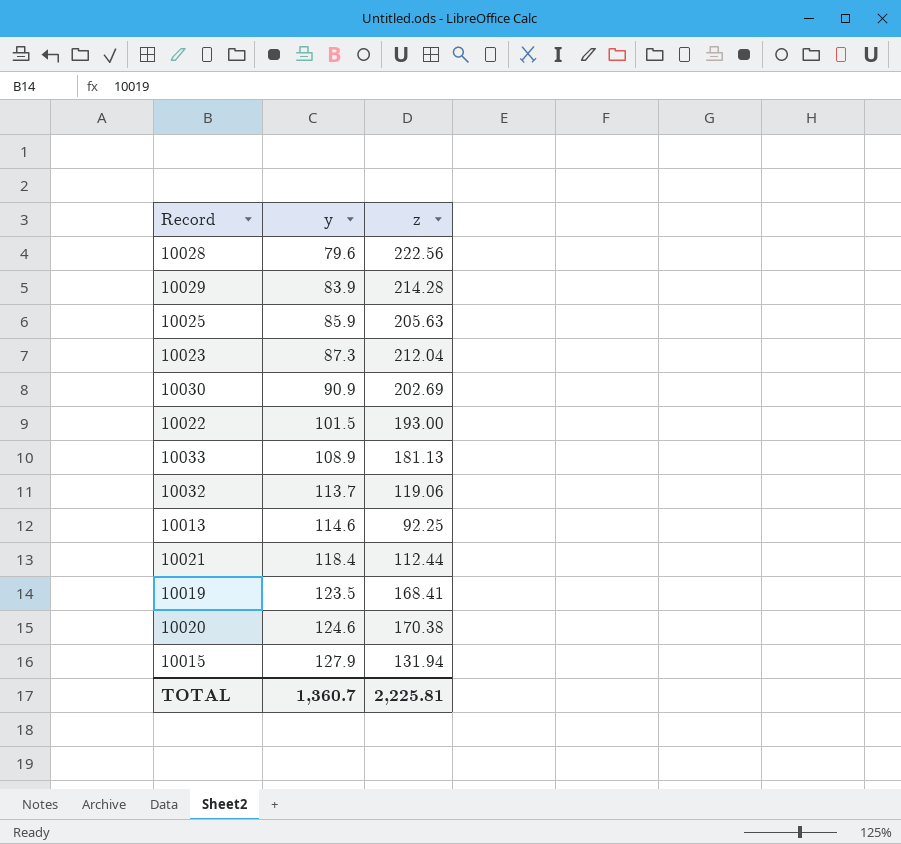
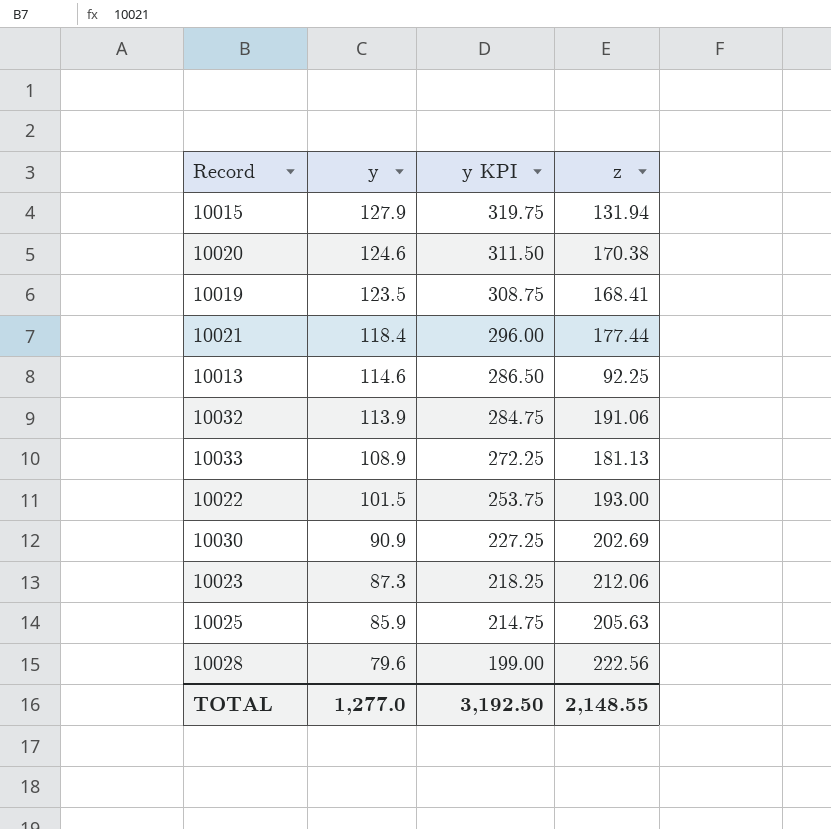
row order: y ascending -> y descending
column y KPI | formula: none -> [y] * 2.5
row 10029: 83.9 | 214.28 -> none
10021 | z: 112.44 -> 177.44
10032 | y: 113.7 -> 113.9
10032 | z: 119.06 -> 191.06
10023 | z: 212.04 -> 212.06
TOTAL | y: 1,360.7 -> 1,277.0
TOTAL | z: 2,225.81 -> 2,148.55

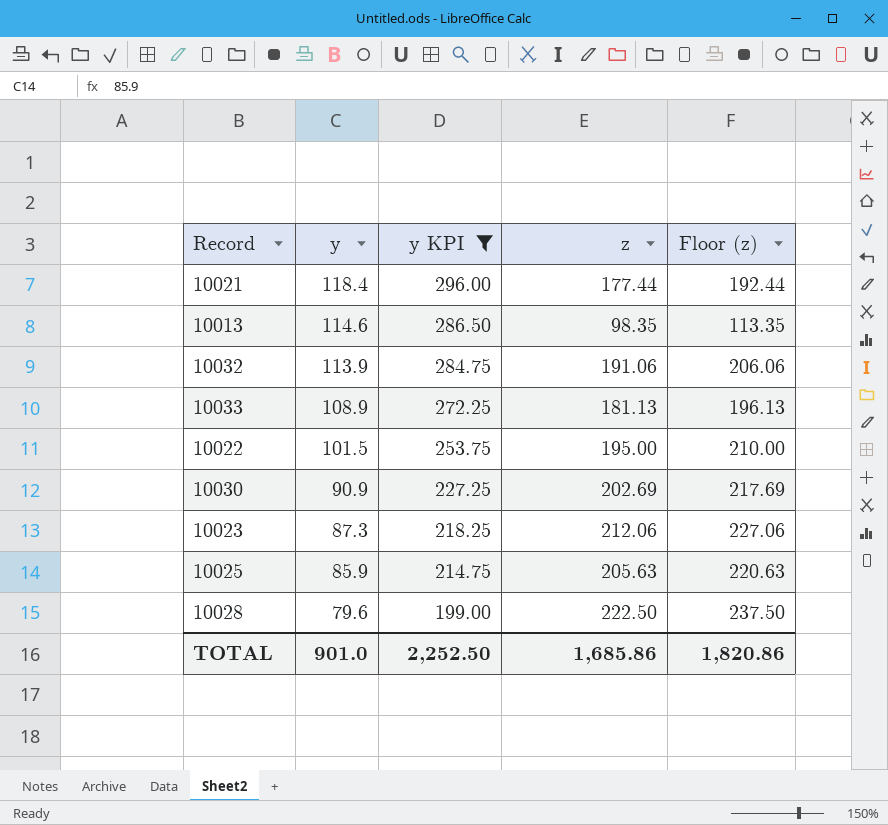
filter: none -> y KPI <= 296.00
column Floor (z) | formula: none -> [z] + 15
10013 | z: 92.25 -> 98.35
10022 | z: 193.00 -> 195.00
10028 | z: 222.56 -> 222.50
TOTAL | y: 1,277.0 -> 901.0
TOTAL | y KPI: 3,192.50 -> 2,252.50
TOTAL | z: 2,148.55 -> 1,685.86

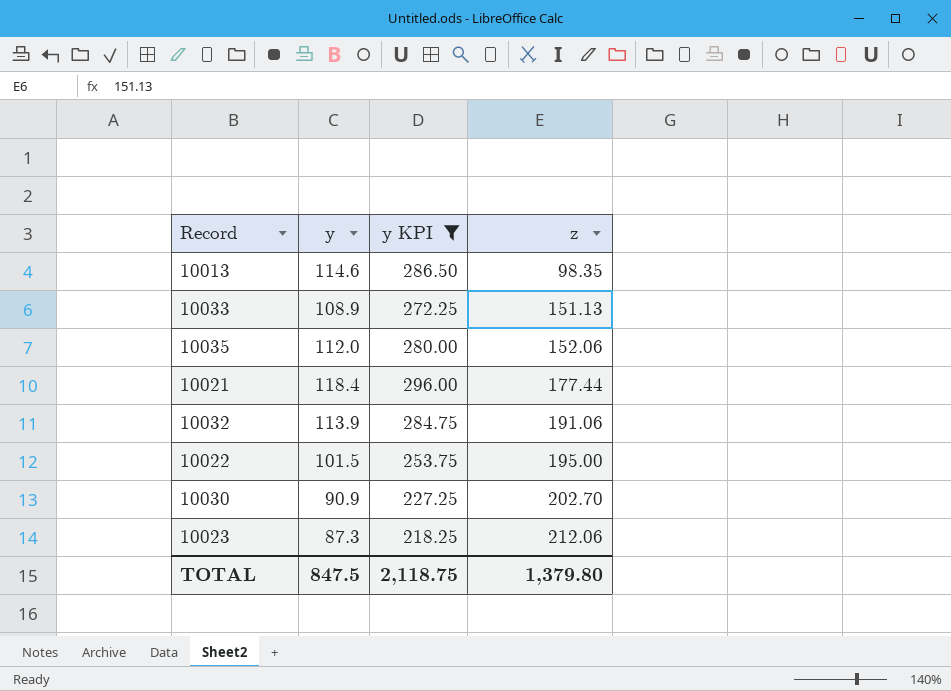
row order: y descending -> z ascending
column Floor (z) | formula: [z] + 15 -> none
row 10025: 85.9 | 214.75 | 205.63 | 220.63 -> none
row 10028: 79.6 | 199.00 | 222.50 | 237.50 -> none
10033 | z: 181.13 -> 151.13
row 10035: none -> 112.0 | 280.00 | 152.06
10030 | z: 202.69 -> 202.70
TOTAL | y: 901.0 -> 847.5
TOTAL | y KPI: 2,252.50 -> 2,118.75
TOTAL | z: 1,685.86 -> 1,379.80

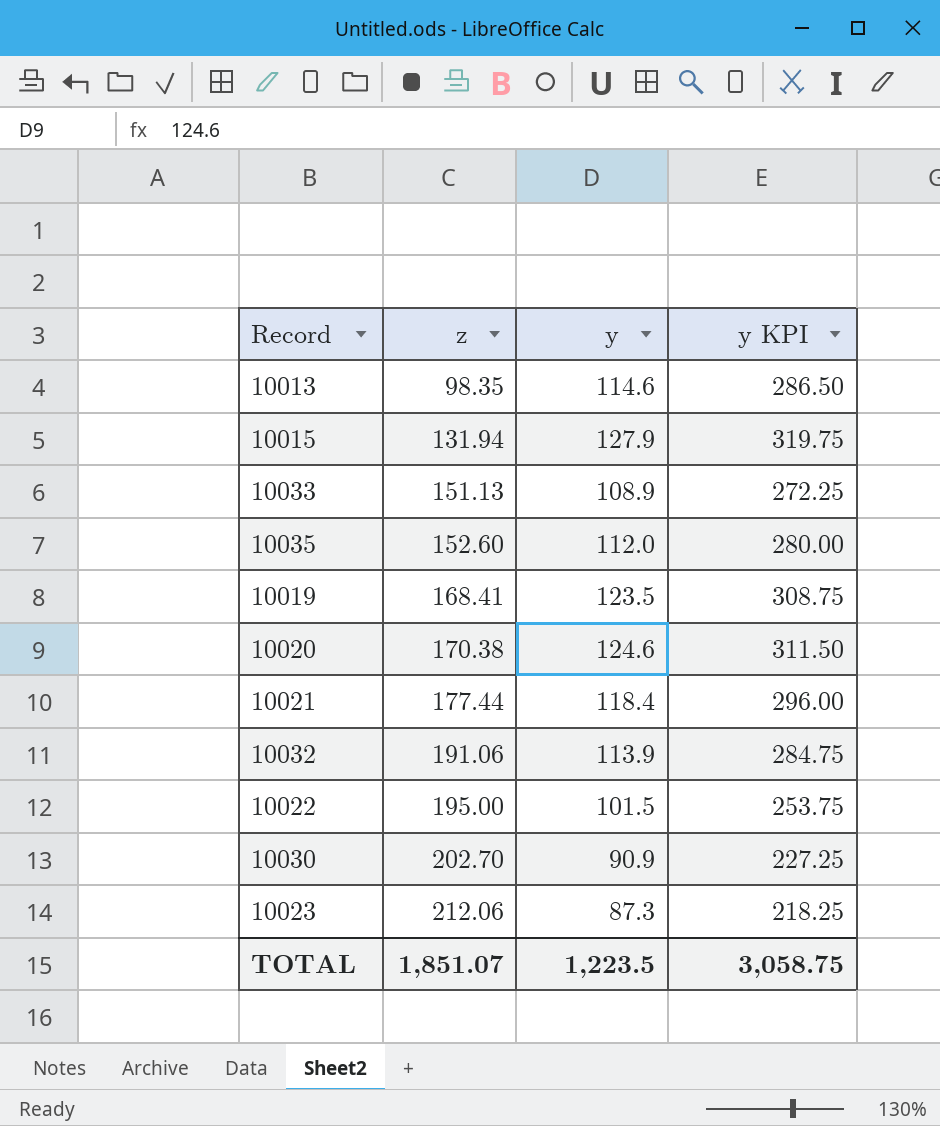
filter: y KPI <= 296.00 -> none
column z | position: 4 -> 2
10035 | z: 152.06 -> 152.60
TOTAL | z: 1,379.80 -> 1,851.07
TOTAL | y: 847.5 -> 1,223.5
TOTAL | y KPI: 2,118.75 -> 3,058.75

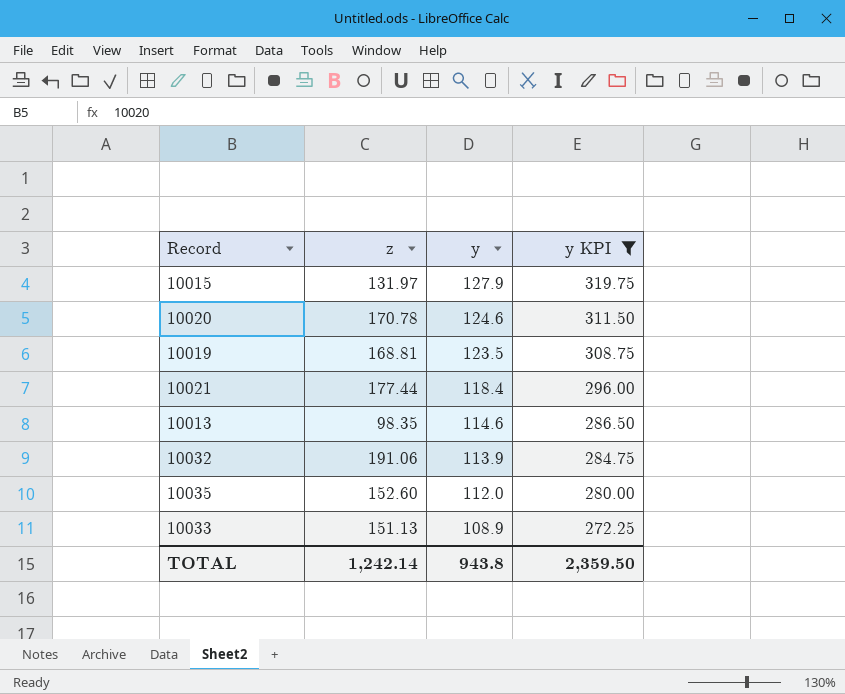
filter: none -> y KPI >= 272.25
row order: z ascending -> y descending
10015 | z: 131.94 -> 131.97
10020 | z: 170.38 -> 170.78
10019 | z: 168.41 -> 168.81
TOTAL | z: 1,851.07 -> 1,242.14
TOTAL | y: 1,223.5 -> 943.8
TOTAL | y KPI: 3,058.75 -> 2,359.50

